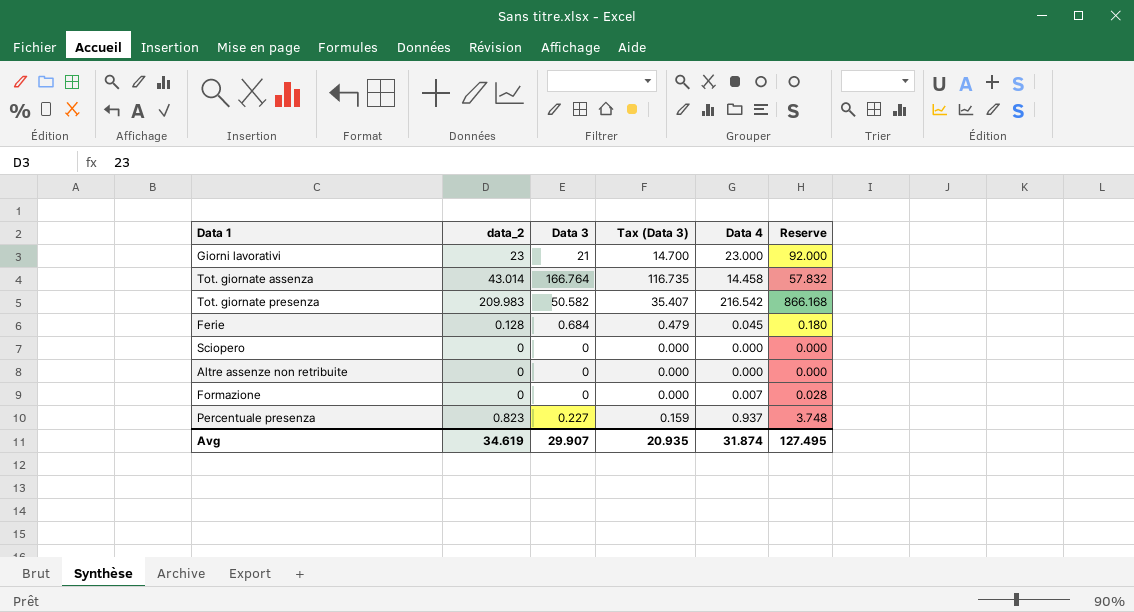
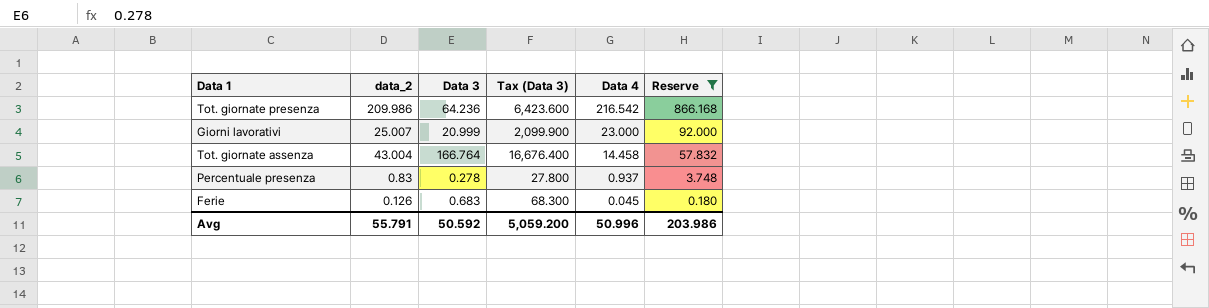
filter: none -> Reserve >= 0.180
row order: none -> Data 4 descending
column Tax (Data 3) | formula: [Data 3] * 0.7 -> [Data 3] * 100
Tot. giornate presenza | data_2: 209.983 -> 209.986
Tot. giornate presenza | Data 3: 50.582 -> 64.236
Giorni lavorativi | data_2: 23 -> 25.007
Giorni lavorativi | Data 3: 21 -> 20.999
Tot. giornate assenza | data_2: 43.014 -> 43.004
Percentuale presenza | data_2: 0.823 -> 0.83
Percentuale presenza | Data 3: 0.227 -> 0.278
Ferie | data_2: 0.128 -> 0.126
Ferie | Data 3: 0.684 -> 0.683
Avg | data_2: 34.619 -> 55.791
Avg | Data 3: 29.907 -> 50.592
Avg | Tax (Data 3): 20.935 -> 5,059.200
Avg | Data 4: 31.874 -> 50.996
Avg | Reserve: 127.495 -> 203.986

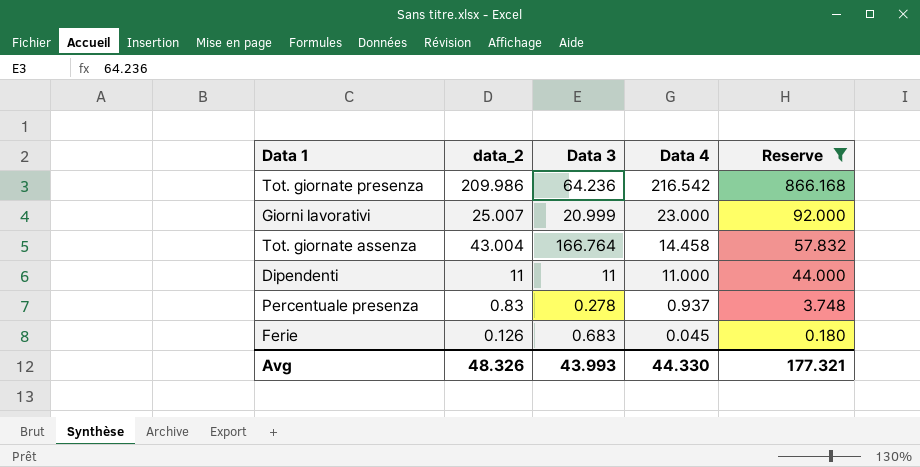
column Tax (Data 3) | formula: [Data 3] * 100 -> none
row Dipendenti: none -> 11 | 11 | 11.000 | 44.000
Avg | data_2: 55.791 -> 48.326
Avg | Data 3: 50.592 -> 43.993
Avg | Data 4: 50.996 -> 44.330
Avg | Reserve: 203.986 -> 177.321

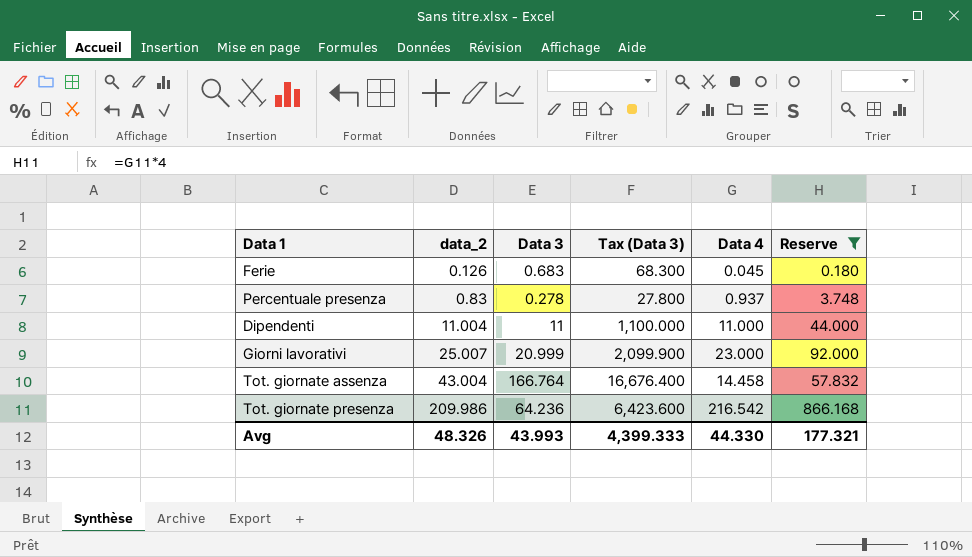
row order: Data 4 descending -> data_2 ascending
column Tax (Data 3) | formula: none -> [Data 3] * 100
Dipendenti | data_2: 11 -> 11.004

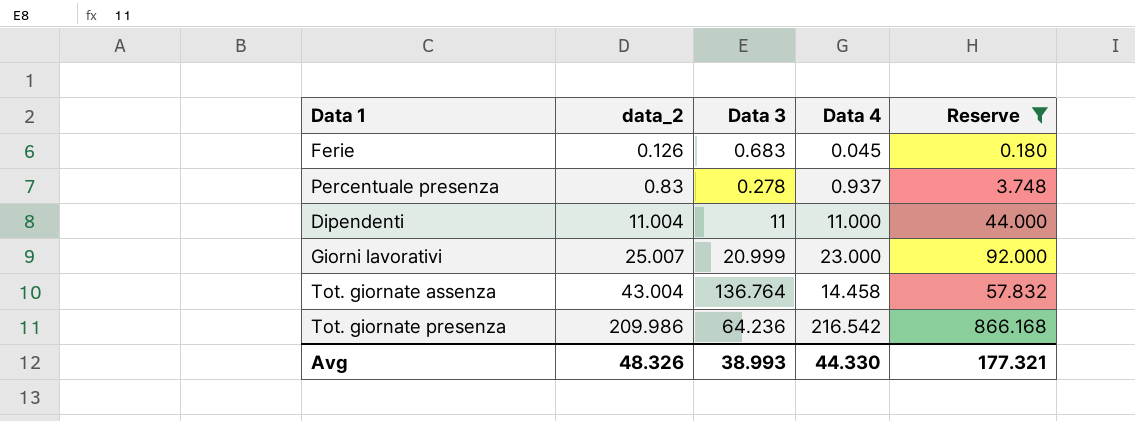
column Tax (Data 3) | formula: [Data 3] * 100 -> none
Tot. giornate assenza | Data 3: 166.764 -> 136.764
Avg | Data 3: 43.993 -> 38.993

